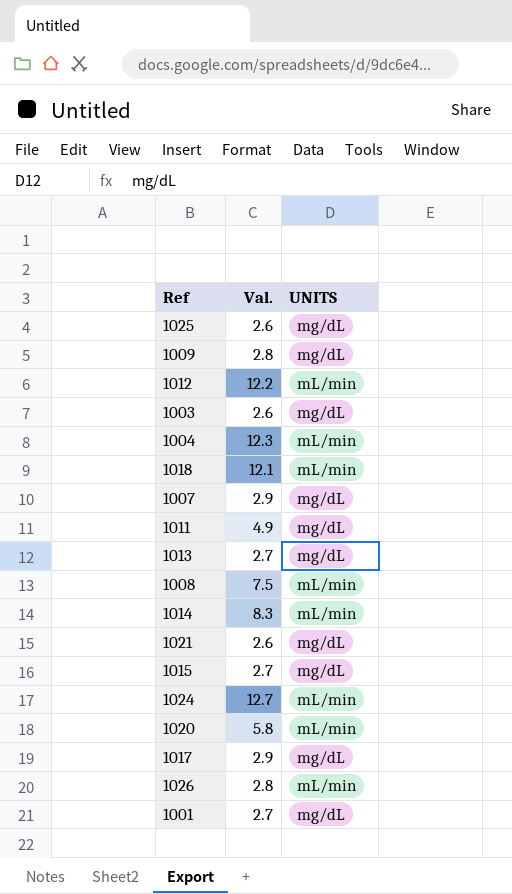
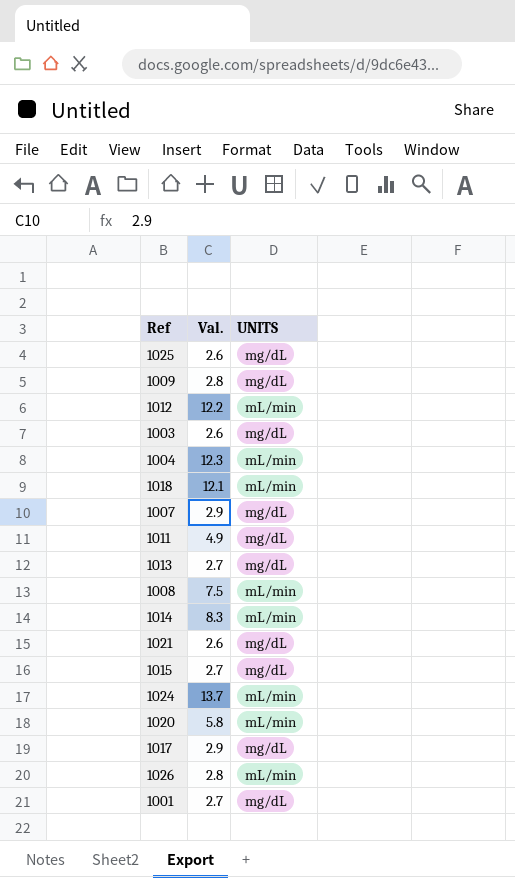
1024 | Val.: 12.7 -> 13.7

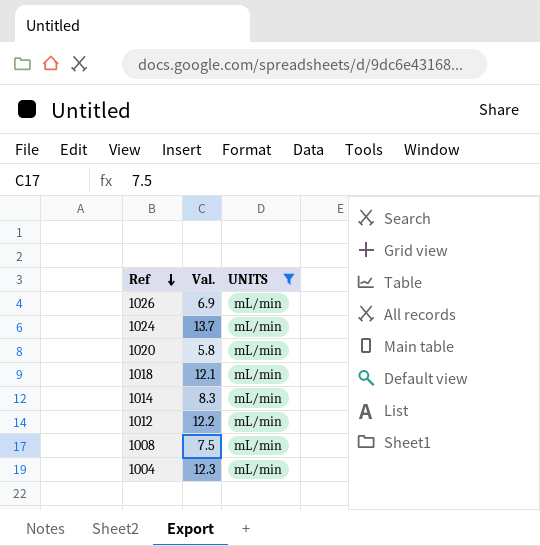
filter: none -> UNITS = mL/min
row order: none -> Ref descending
1026 | Val.: 2.8 -> 6.9

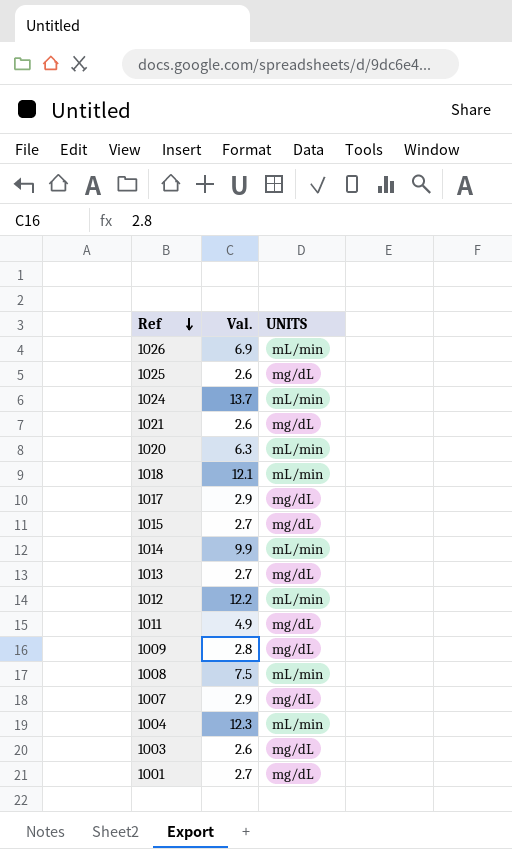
filter: UNITS = mL/min -> none
1020 | Val.: 5.8 -> 6.3
1014 | Val.: 8.3 -> 9.9

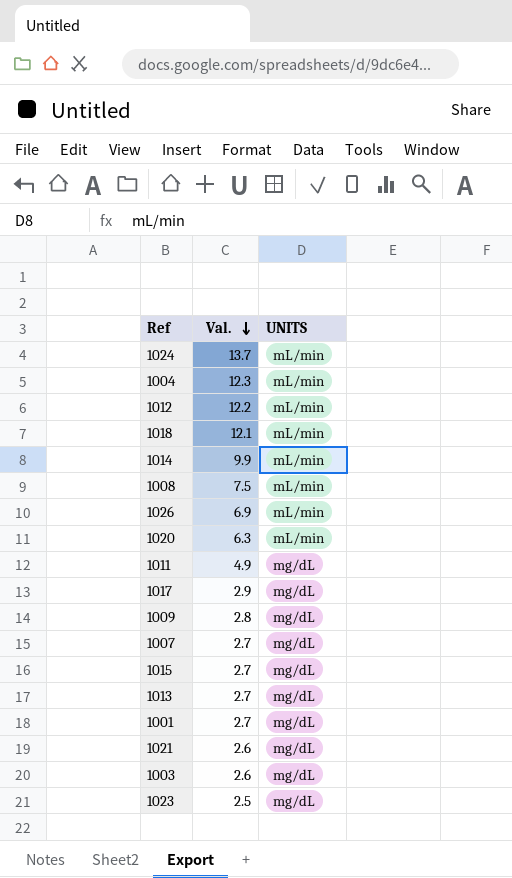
row order: Ref descending -> Val. descending
row 1025: 2.6 | mg/dL -> none
1007 | Val.: 2.9 -> 2.7
row 1023: none -> 2.5 | mg/dL

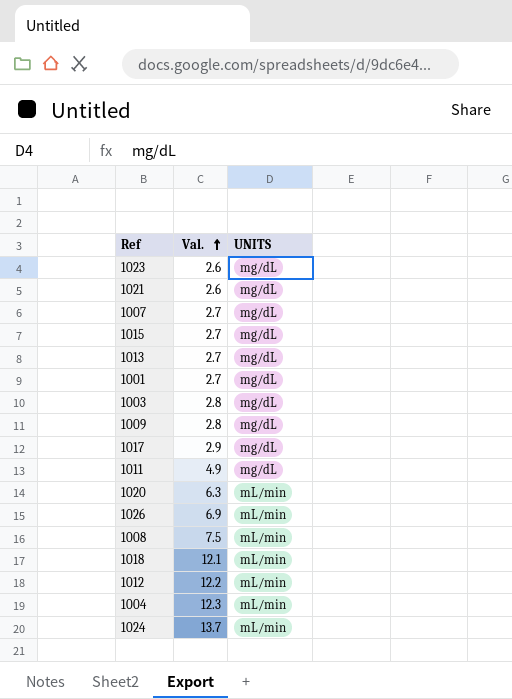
row order: Val. descending -> Val. ascending
row 1014: 9.9 | mL/min -> none
1023 | Val.: 2.5 -> 2.6
1003 | Val.: 2.6 -> 2.8

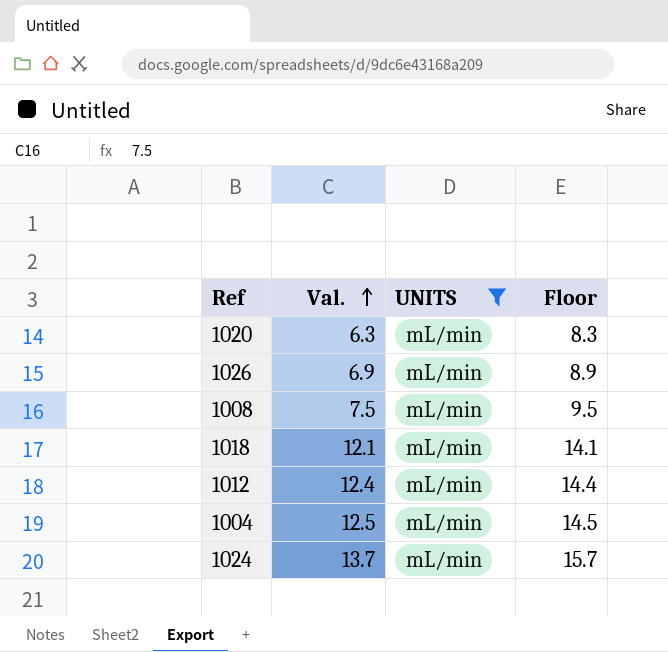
filter: none -> UNITS = mL/min
column Floor | formula: none -> [Val.] + 2
1012 | Val.: 12.2 -> 12.4
1004 | Val.: 12.3 -> 12.5

